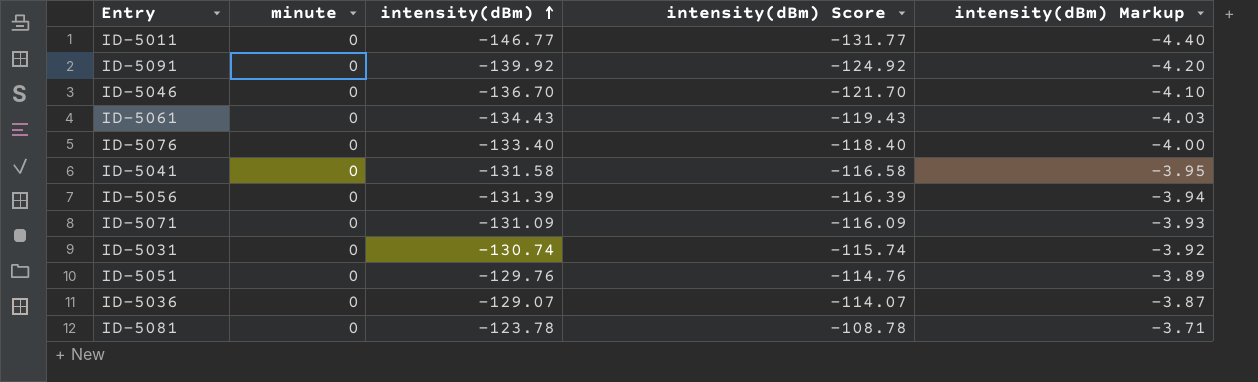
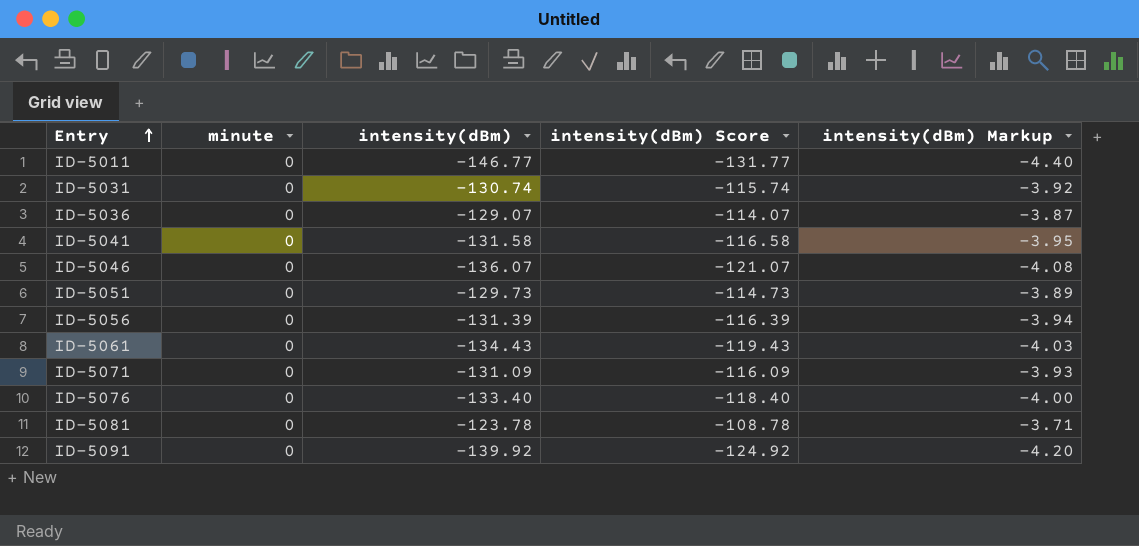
row order: intensity(dBm) ascending -> Entry ascending
ID-5046 | intensity(dBm): -136.70 -> -136.07
ID-5046 | intensity(dBm) Score: -121.70 -> -121.07
ID-5046 | intensity(dBm) Markup: -4.10 -> -4.08
ID-5051 | intensity(dBm): -129.76 -> -129.73
ID-5051 | intensity(dBm) Score: -114.76 -> -114.73

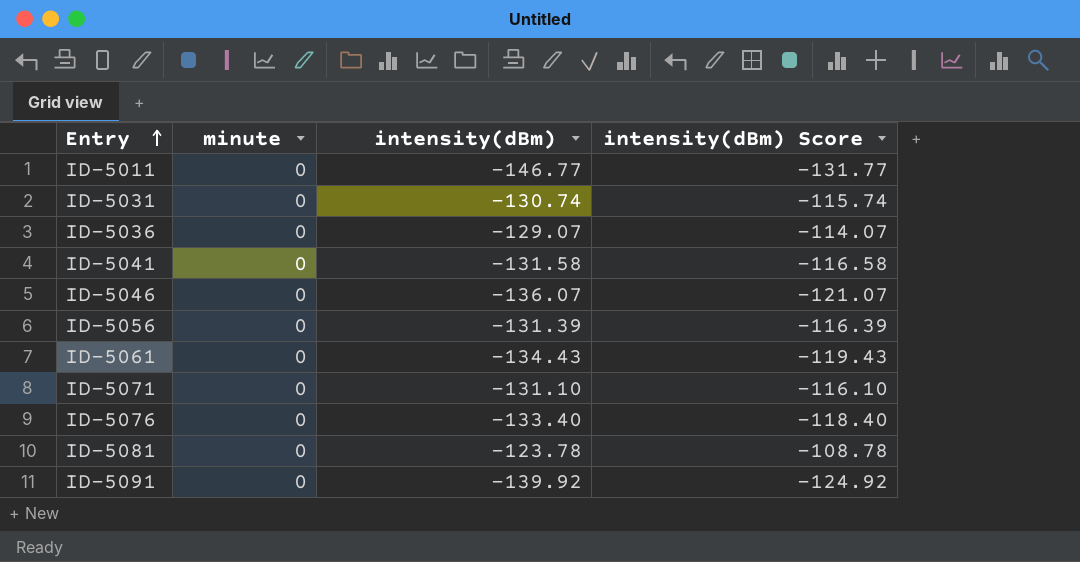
column intensity(dBm) Markup | formula: [intensity(dBm)] * 0.03 -> none
row ID-5051: 0 | -129.73 | -114.73 | -3.89 -> none
ID-5071 | intensity(dBm): -131.09 -> -131.10
ID-5071 | intensity(dBm) Score: -116.09 -> -116.10

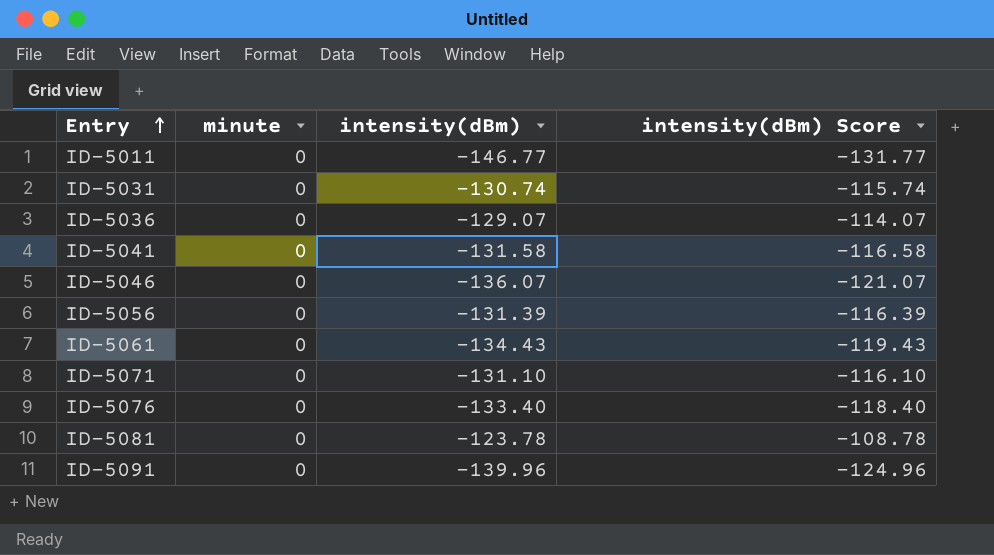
ID-5091 | intensity(dBm): -139.92 -> -139.96
ID-5091 | intensity(dBm) Score: -124.92 -> -124.96

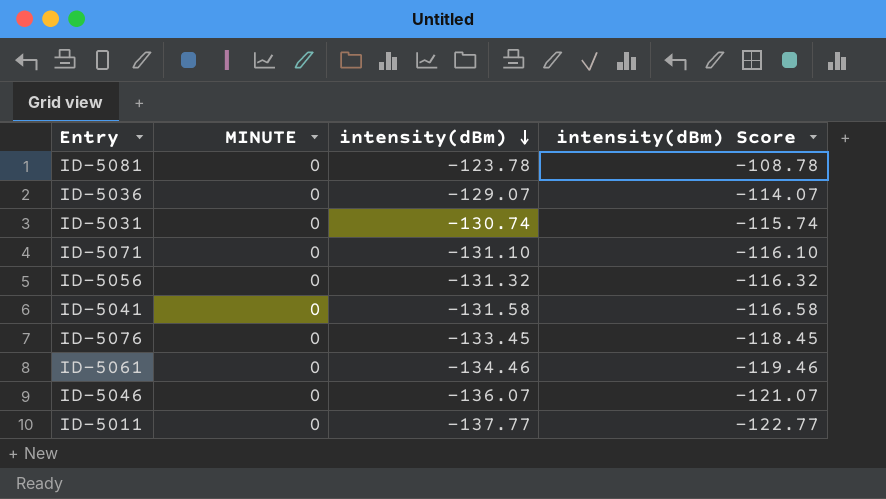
row order: Entry ascending -> intensity(dBm) descending
column name: minute -> MINUTE
row ID-5091: 0 | -139.96 | -124.96 -> none
ID-5056 | intensity(dBm): -131.39 -> -131.32
ID-5056 | intensity(dBm) Score: -116.39 -> -116.32
ID-5076 | intensity(dBm): -133.40 -> -133.45
ID-5076 | intensity(dBm) Score: -118.40 -> -118.45
ID-5061 | intensity(dBm): -134.43 -> -134.46
ID-5061 | intensity(dBm) Score: -119.43 -> -119.46
ID-5011 | intensity(dBm): -146.77 -> -137.77
ID-5011 | intensity(dBm) Score: -131.77 -> -122.77

